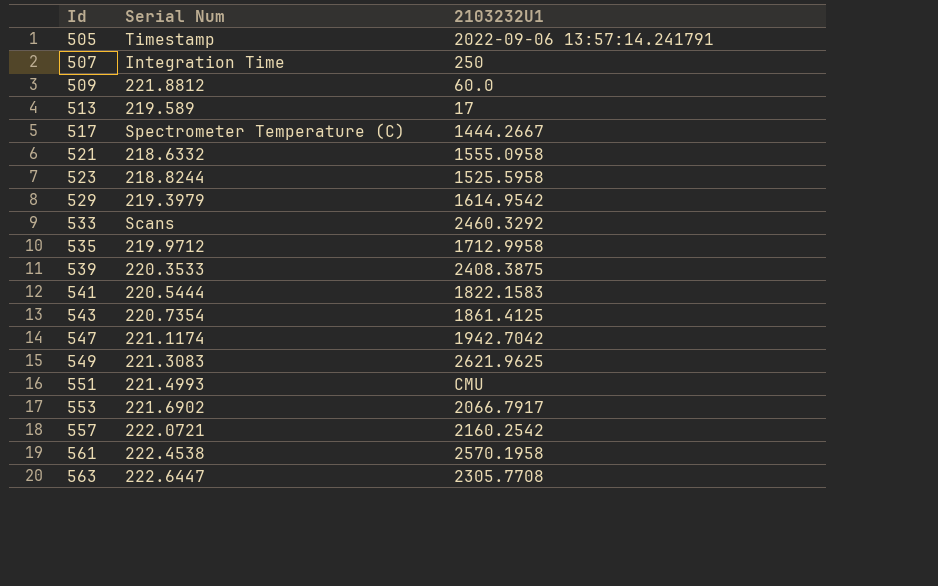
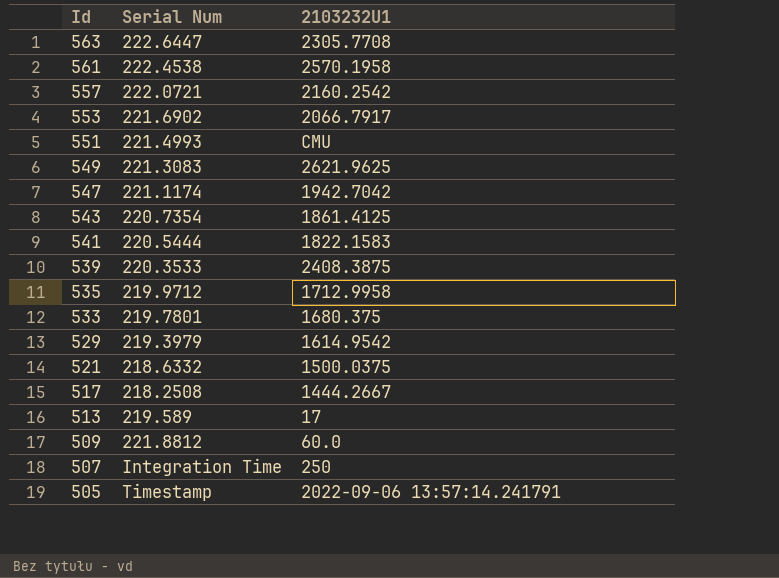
row order: Id ascending -> Id descending
row 523: 218.8244 | 1525.5958 -> none
533 | Serial Num: Scans -> 219.7801
533 | 2103232U1: 2460.3292 -> 1680.375
521 | 2103232U1: 1555.0958 -> 1500.0375
517 | Serial Num: Spectrometer Temperature (C) -> 218.2508

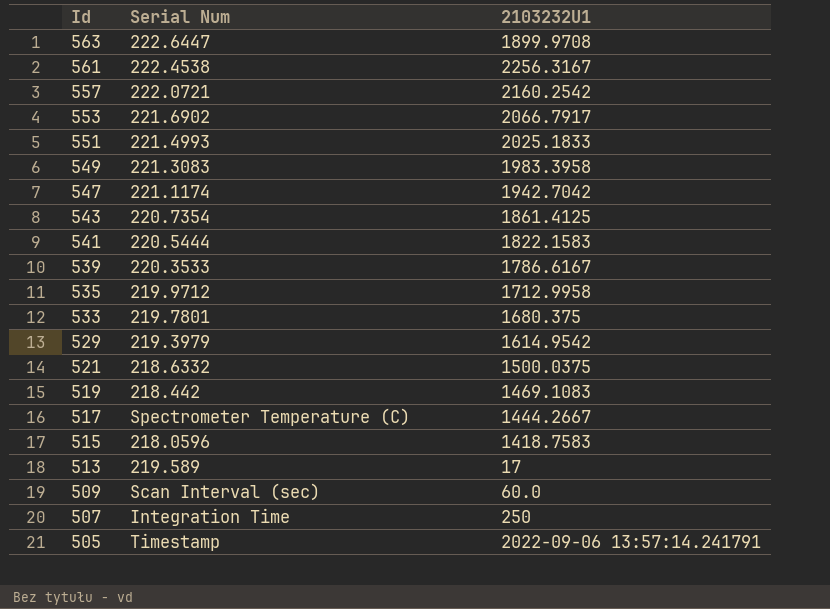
563 | 2103232U1: 2305.7708 -> 1899.9708
561 | 2103232U1: 2570.1958 -> 2256.3167
551 | 2103232U1: CMU -> 2025.1833
549 | 2103232U1: 2621.9625 -> 1983.3958
539 | 2103232U1: 2408.3875 -> 1786.6167
row 519: none -> 218.442 | 1469.1083
517 | Serial Num: 218.2508 -> Spectrometer Temperature (C)
row 515: none -> 218.0596 | 1418.7583
509 | Serial Num: 221.8812 -> Scan Interval (sec)

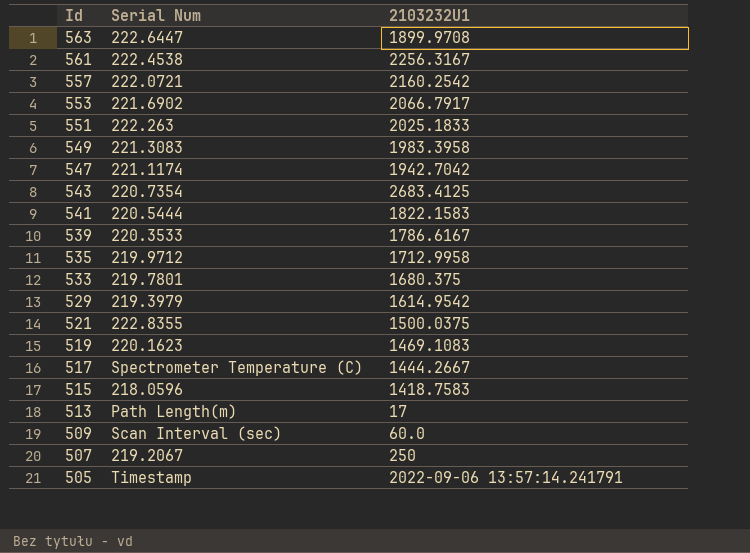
551 | Serial Num: 221.4993 -> 222.263
543 | 2103232U1: 1861.4125 -> 2683.4125
521 | Serial Num: 218.6332 -> 222.8355
519 | Serial Num: 218.442 -> 220.1623
513 | Serial Num: 219.589 -> Path Length(m)
507 | Serial Num: Integration Time -> 219.2067

